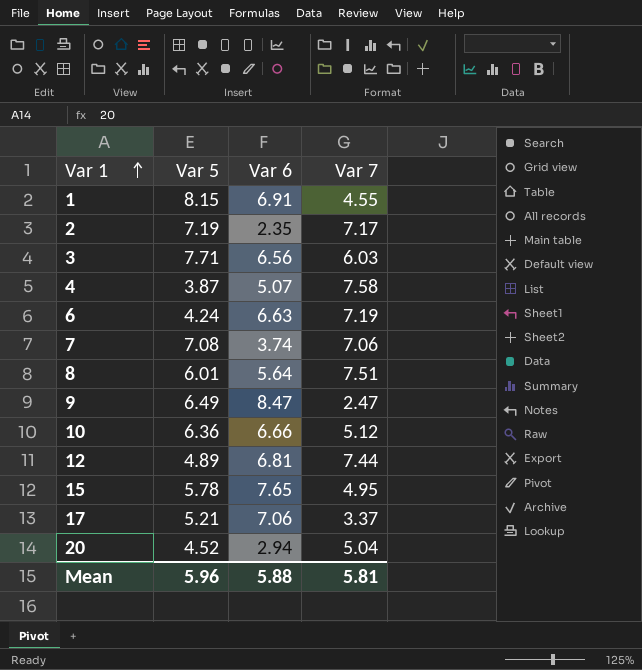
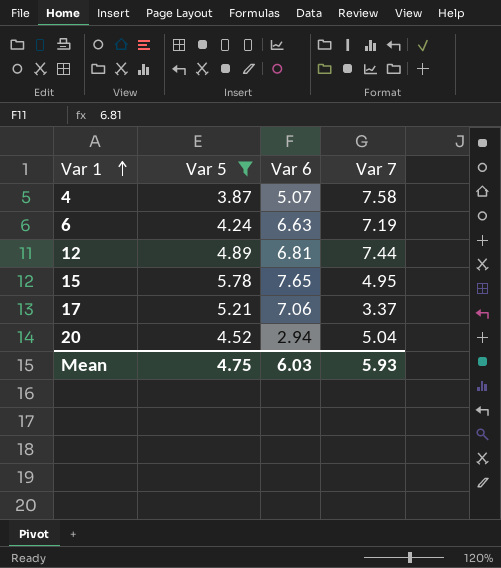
filter: none -> Var 5 <= 5.78
Mean | Var 5: 5.96 -> 4.75
Mean | Var 6: 5.88 -> 6.03
Mean | Var 7: 5.81 -> 5.93

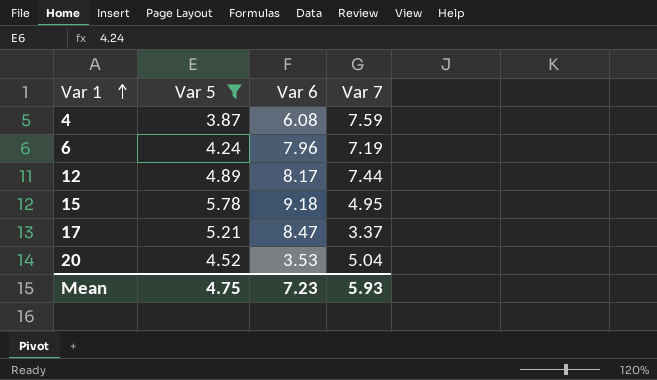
4 | Var 6: 5.07 -> 6.08
4 | Var 7: 7.58 -> 7.59
6 | Var 6: 6.63 -> 7.96
12 | Var 6: 6.81 -> 8.17
15 | Var 6: 7.65 -> 9.18
17 | Var 6: 7.06 -> 8.47
20 | Var 6: 2.94 -> 3.53
Mean | Var 6: 6.03 -> 7.23

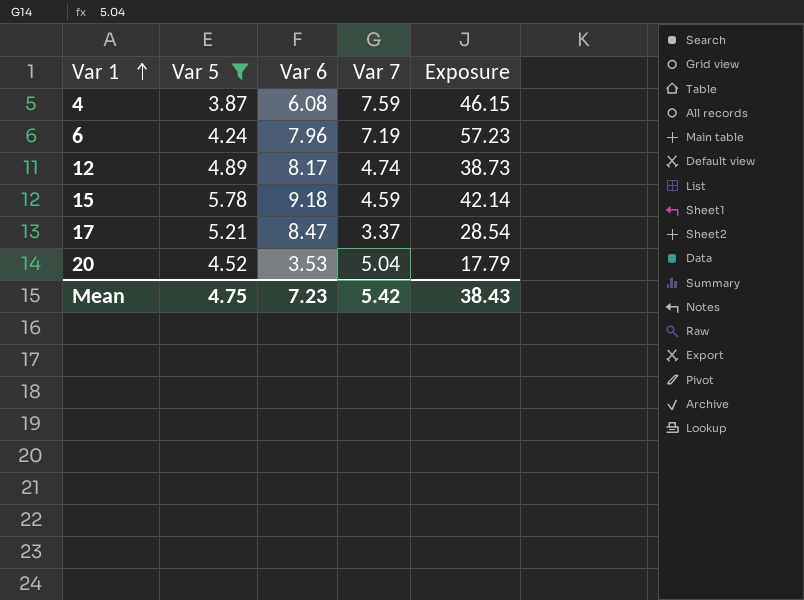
column Exposure | formula: none -> [Var 6] * [Var 7]
12 | Var 7: 7.44 -> 4.74
15 | Var 7: 4.95 -> 4.59
Mean | Var 7: 5.93 -> 5.42

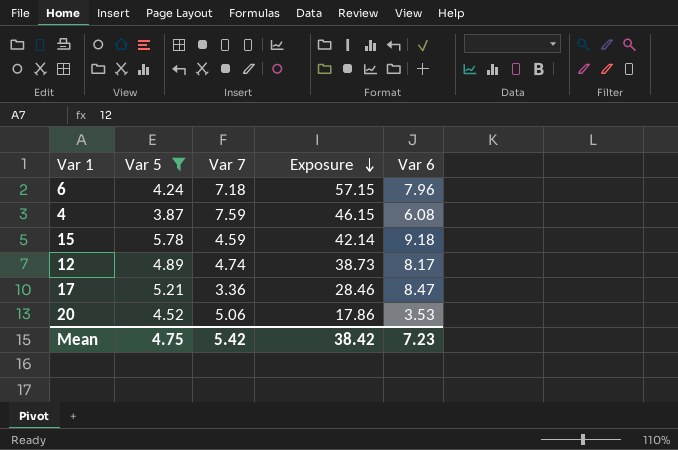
row order: Var 1 ascending -> Exposure descending
column Var 6 | position: 3 -> 5
6 | Var 7: 7.19 -> 7.18
6 | Exposure: 57.23 -> 57.15
17 | Var 7: 3.37 -> 3.36
17 | Exposure: 28.54 -> 28.46
20 | Var 7: 5.04 -> 5.06
20 | Exposure: 17.79 -> 17.86
Mean | Exposure: 38.43 -> 38.42

